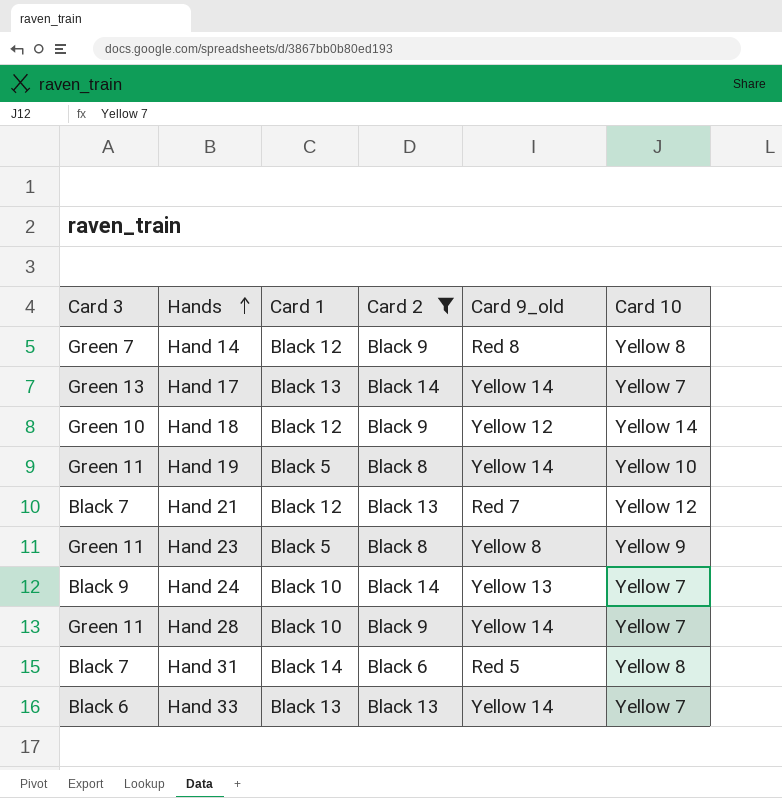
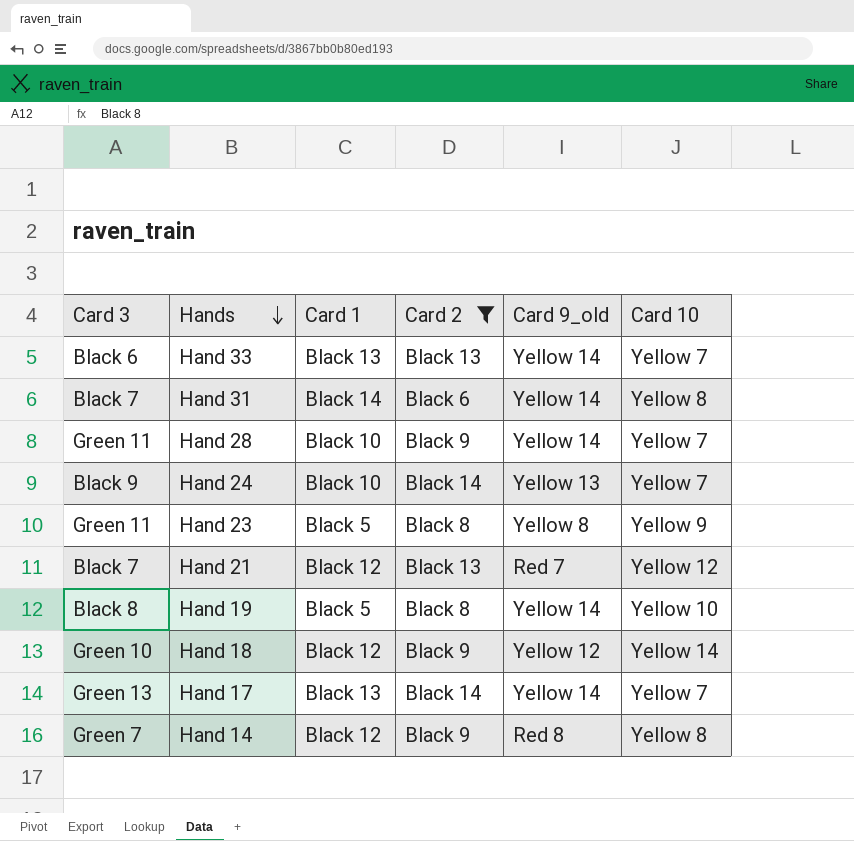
row order: Hands ascending -> Hands descending
Hand 31 | Card 9_old: Red 5 -> Yellow 14
Hand 19 | Card 3: Green 11 -> Black 8

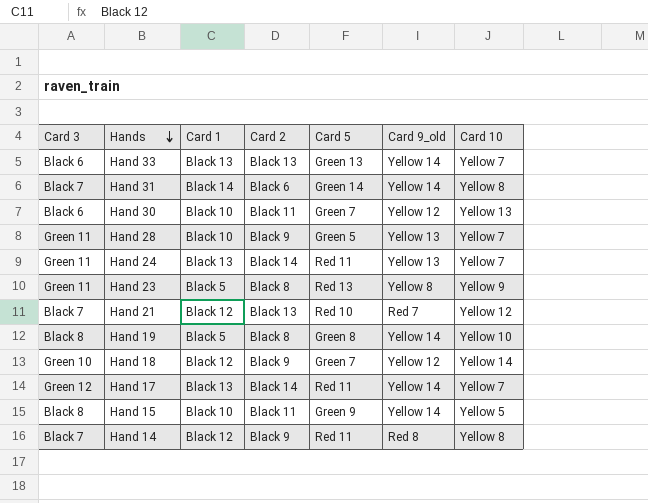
filter: Card 2 != Black 11 -> none
column Card 5 | position: none -> 5
Hand 28 | Card 9_old: Yellow 14 -> Yellow 13
Hand 24 | Card 3: Black 9 -> Green 11
Hand 24 | Card 1: Black 10 -> Black 13
Hand 17 | Card 3: Green 13 -> Green 12
Hand 14 | Card 3: Green 7 -> Black 7

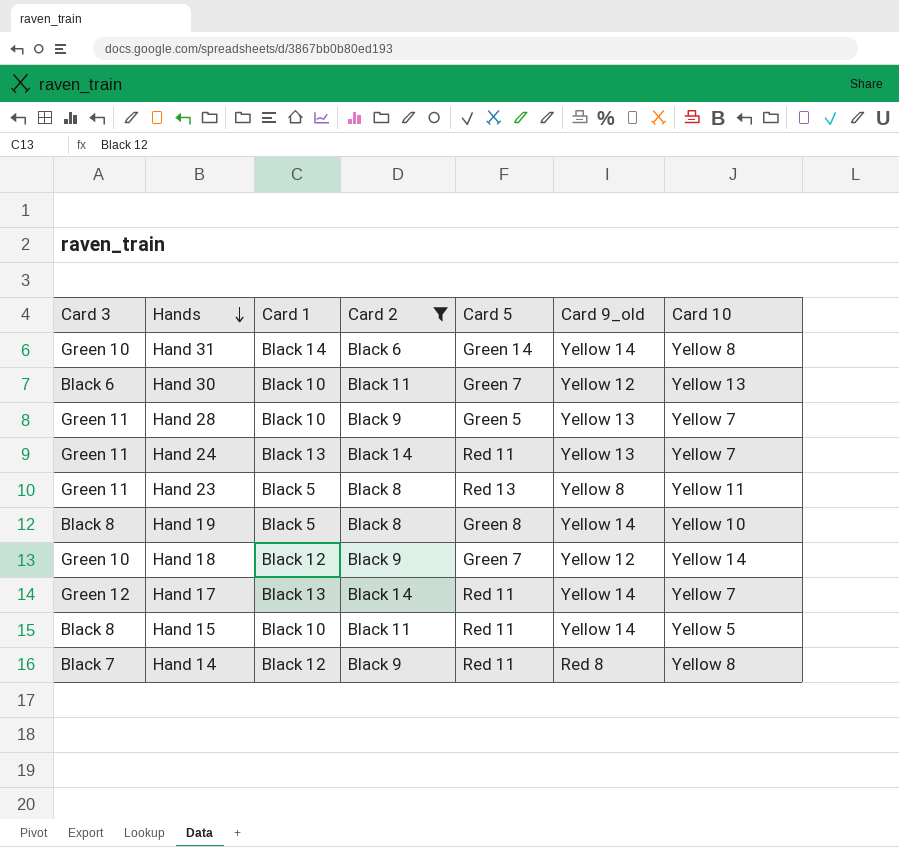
filter: none -> Card 2 != Black 13
Hand 31 | Card 3: Black 7 -> Green 10
Hand 23 | Card 10: Yellow 9 -> Yellow 11
Hand 15 | Card 5: Green 9 -> Red 11

